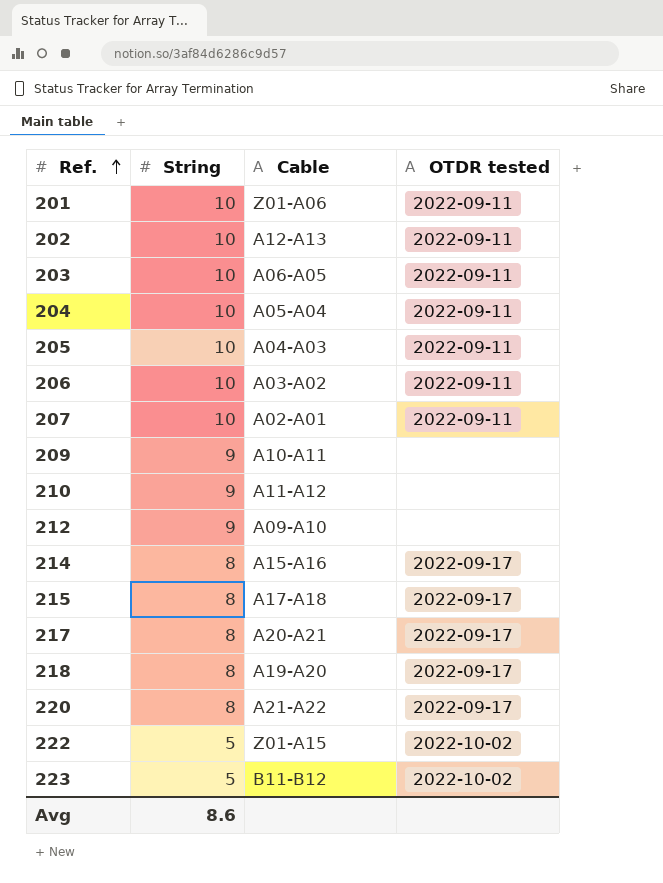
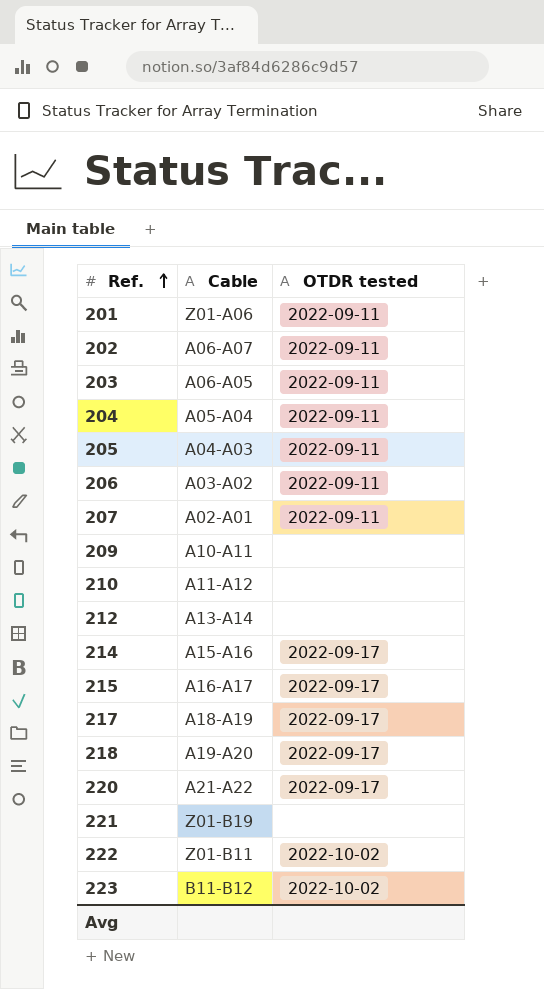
column String | position: 2 -> none
202 | Cable: A12-A13 -> A06-A07
212 | Cable: A09-A10 -> A13-A14
215 | Cable: A17-A18 -> A16-A17
217 | Cable: A20-A21 -> A18-A19
row 221: none -> Z01-B19 | none
222 | Cable: Z01-A15 -> Z01-B11

